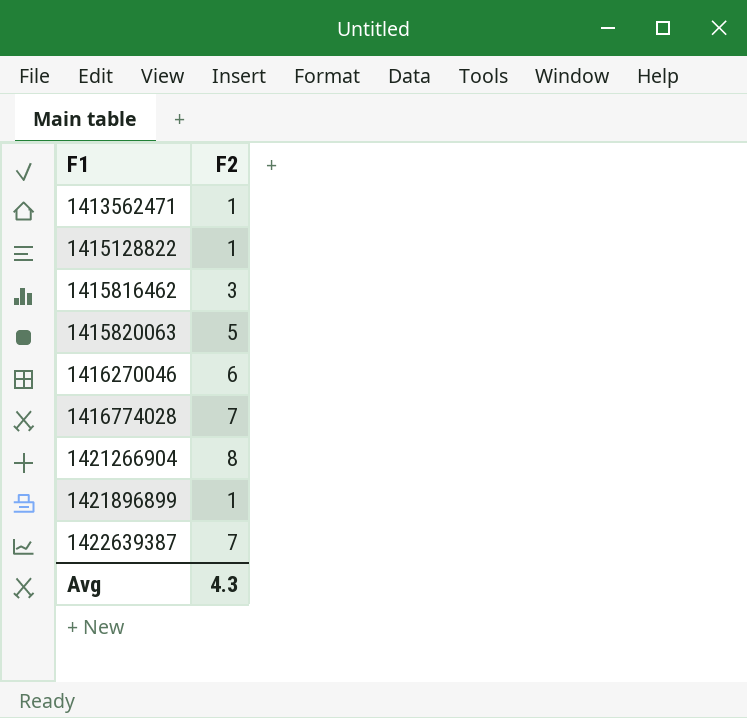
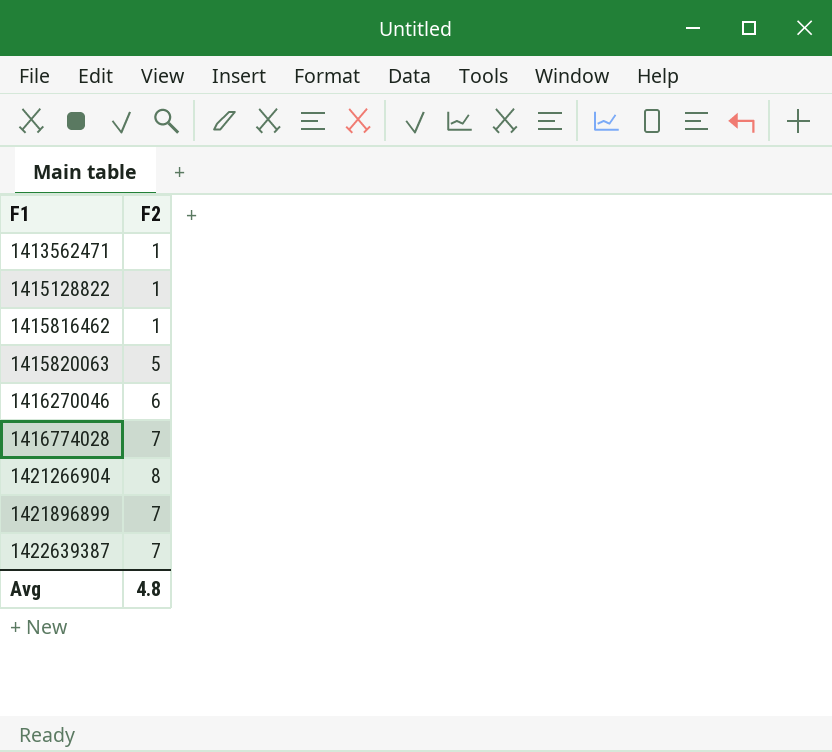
1415816462 | F2: 3 -> 1
1421896899 | F2: 1 -> 7
Avg | F2: 4.3 -> 4.8

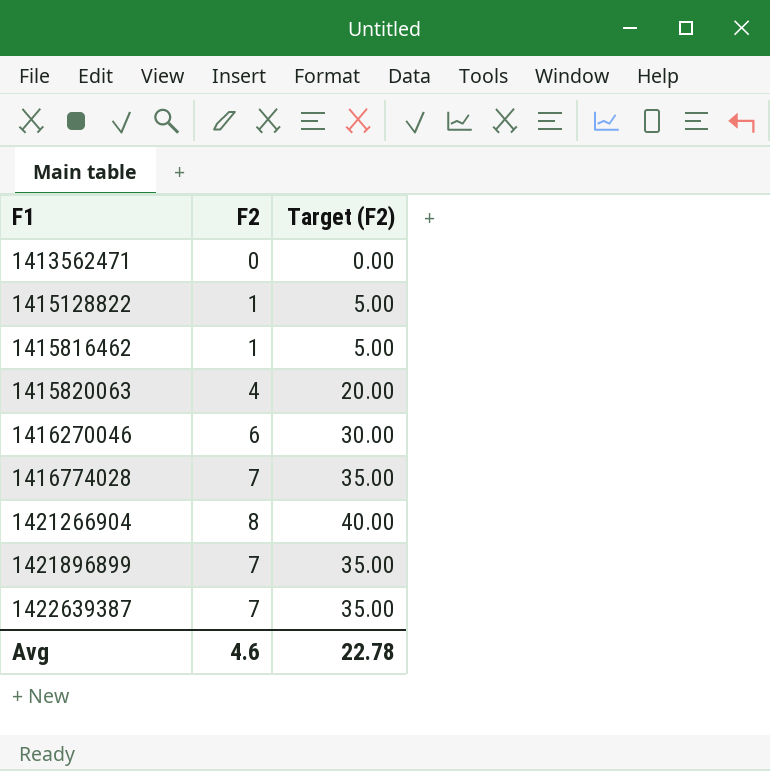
column Target (F2) | formula: none -> [F2] * 5
1413562471 | F2: 1 -> 0
1415820063 | F2: 5 -> 4
Avg | F2: 4.8 -> 4.6

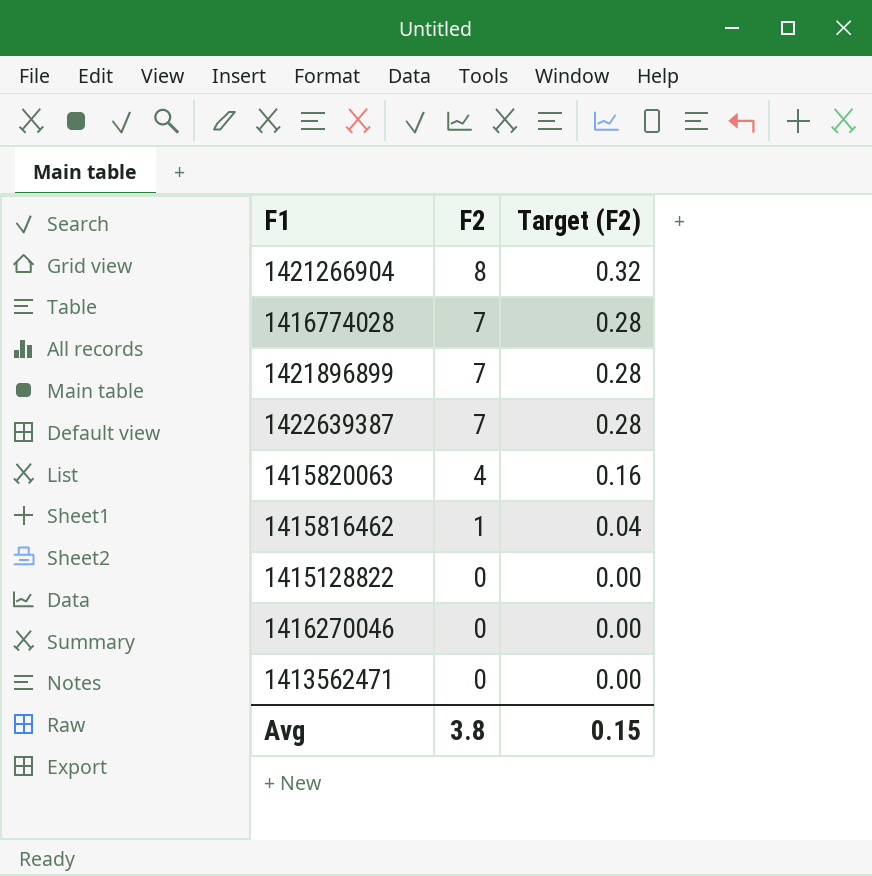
row order: F1 ascending -> F2 descending
column Target (F2) | formula: [F2] * 5 -> [F2] * 0.04
1415128822 | F2: 1 -> 0
1416270046 | F2: 6 -> 0
Avg | F2: 4.6 -> 3.8
Avg | Target (F2): 22.78 -> 0.15

